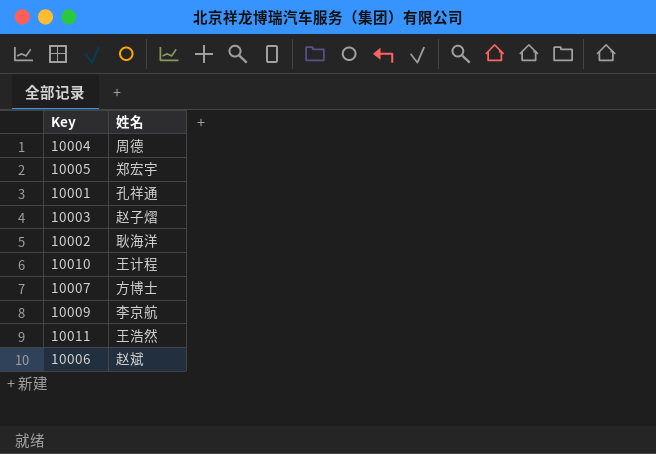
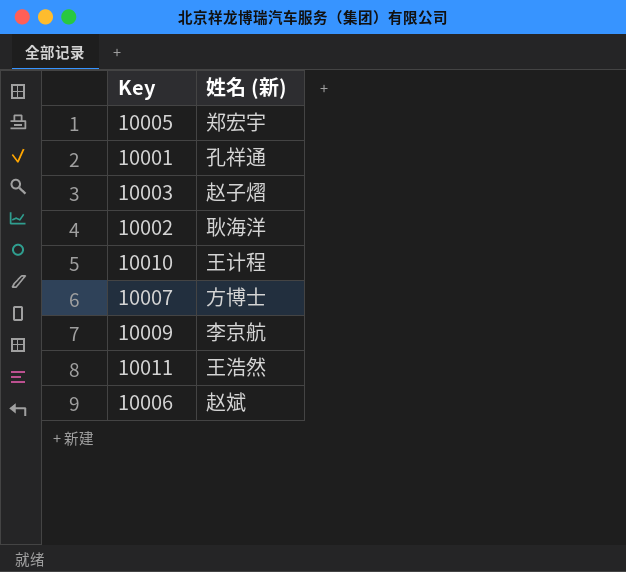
column name: 姓名 -> 姓名 (新)
row 10004: 周德 -> none

